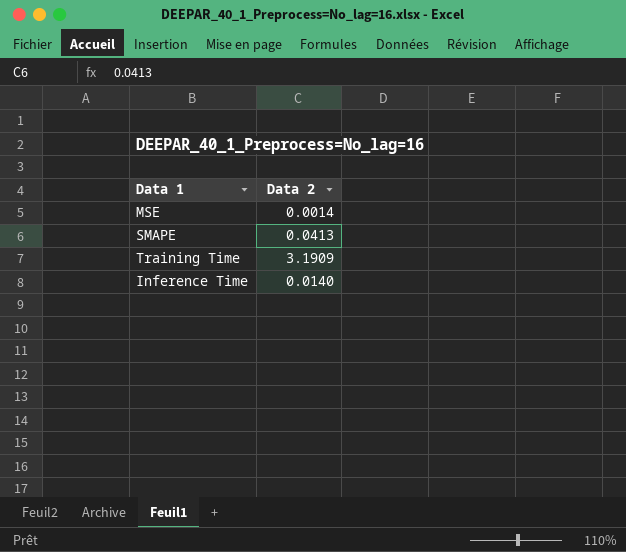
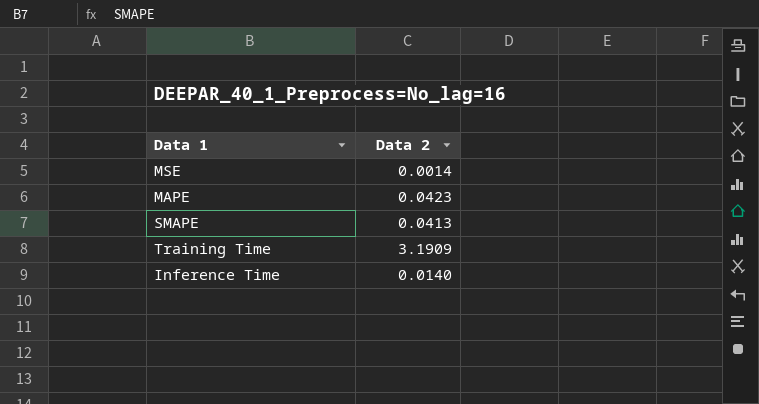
row MAPE: none -> 0.0423

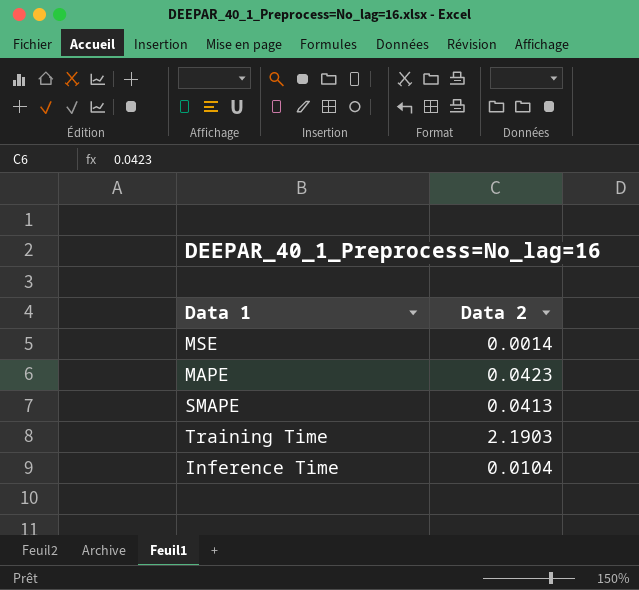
Training Time | Data 2: 3.1909 -> 2.1903
Inference Time | Data 2: 0.0140 -> 0.0104

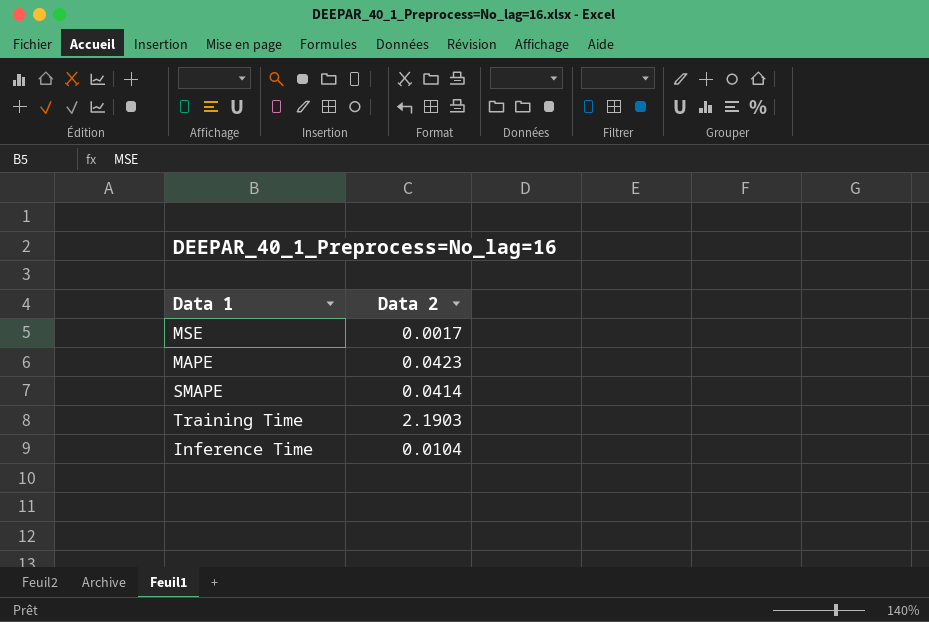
MSE | Data 2: 0.0014 -> 0.0017
SMAPE | Data 2: 0.0413 -> 0.0414

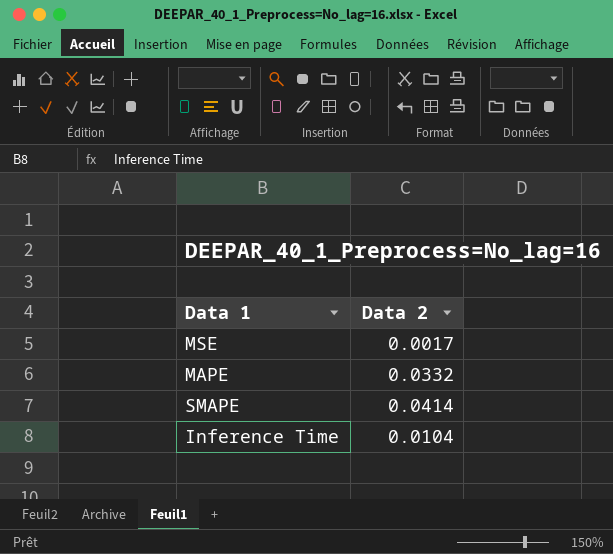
row Training Time: 2.1903 -> none
MAPE | Data 2: 0.0423 -> 0.0332

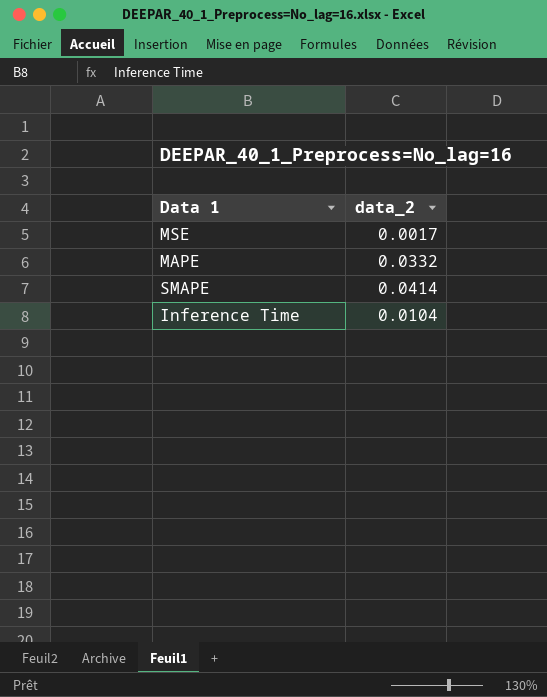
column name: Data 2 -> data_2

